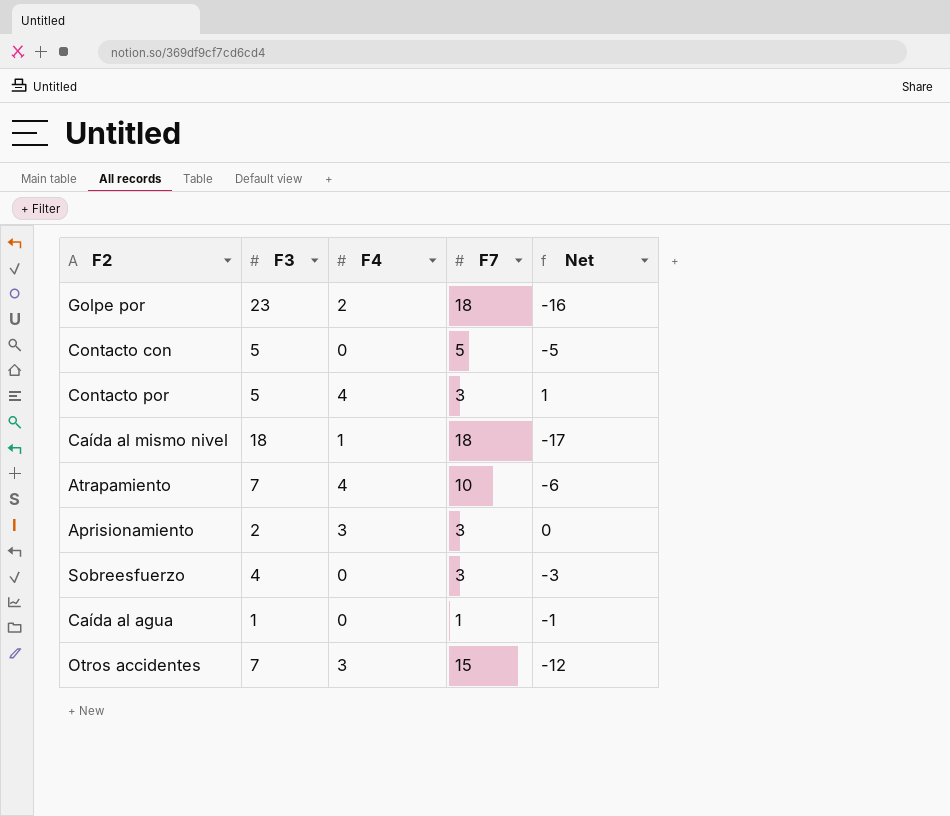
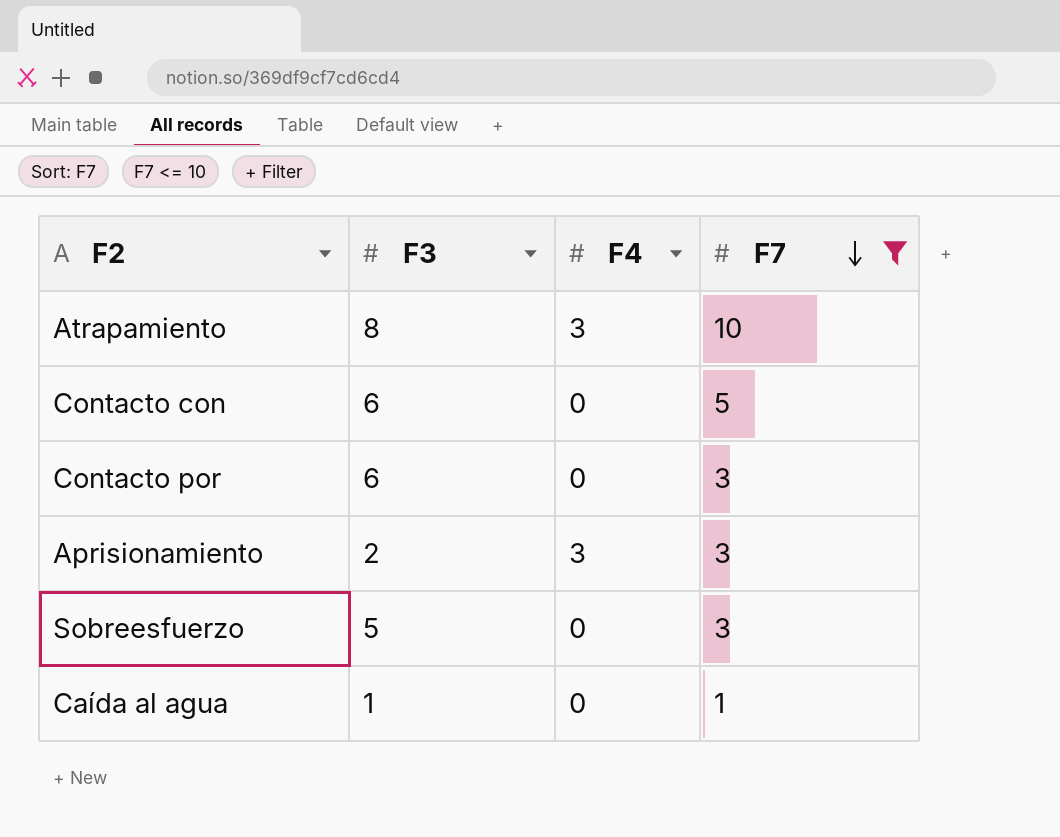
filter: none -> F7 <= 10
row order: none -> F7 descending
column Net | formula: [F4] - [F7] -> none
Atrapamiento | F3: 7 -> 8
Atrapamiento | F4: 4 -> 3
Contacto con | F3: 5 -> 6
Contacto por | F3: 5 -> 6
Contacto por | F4: 4 -> 0
Sobreesfuerzo | F3: 4 -> 5

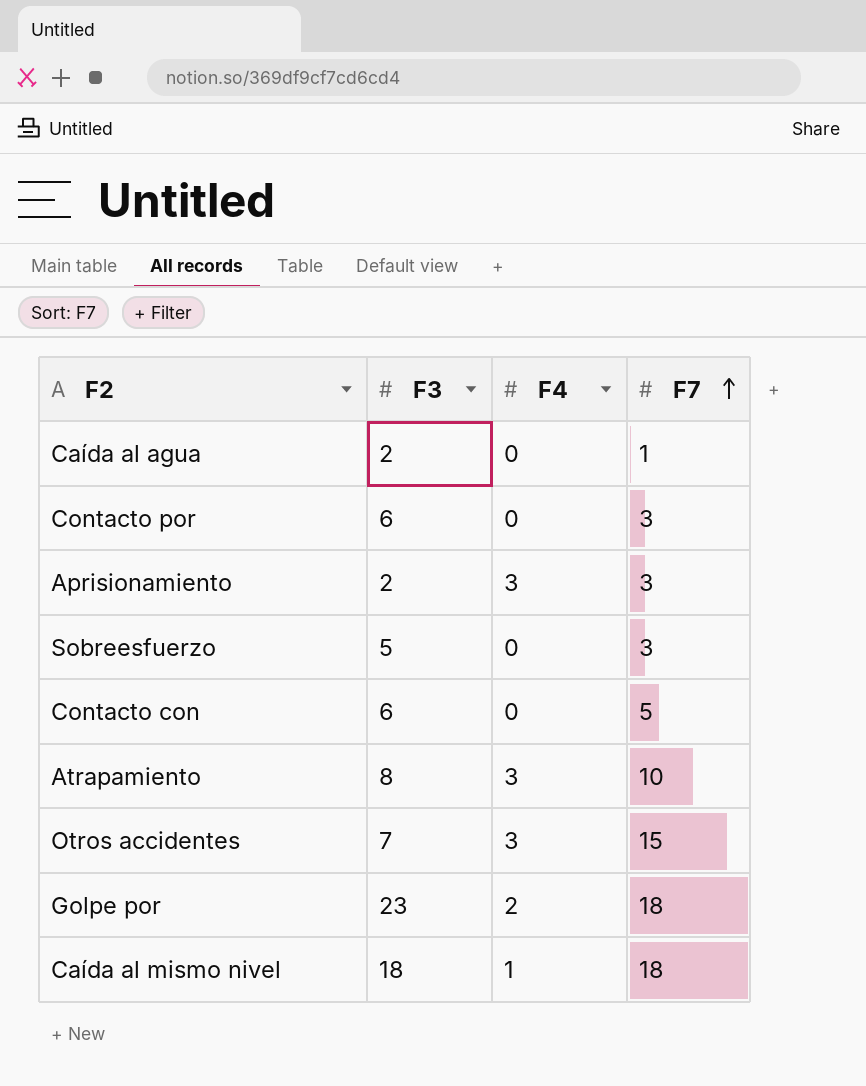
filter: F7 <= 10 -> none
row order: F7 descending -> F7 ascending
Caída al agua | F3: 1 -> 2

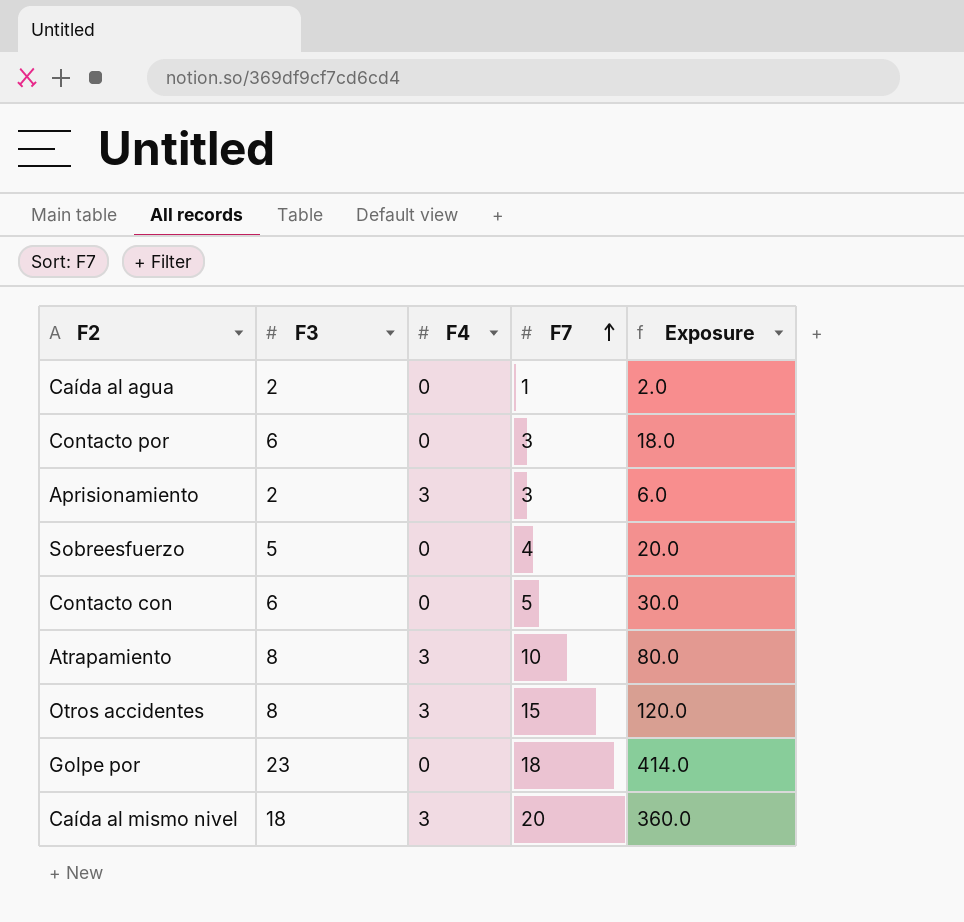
column Exposure | formula: none -> [F3] * [F7]
Sobreesfuerzo | F7: 3 -> 4
Otros accidentes | F3: 7 -> 8
Golpe por | F4: 2 -> 0
Caída al mismo nivel | F4: 1 -> 3
Caída al mismo nivel | F7: 18 -> 20

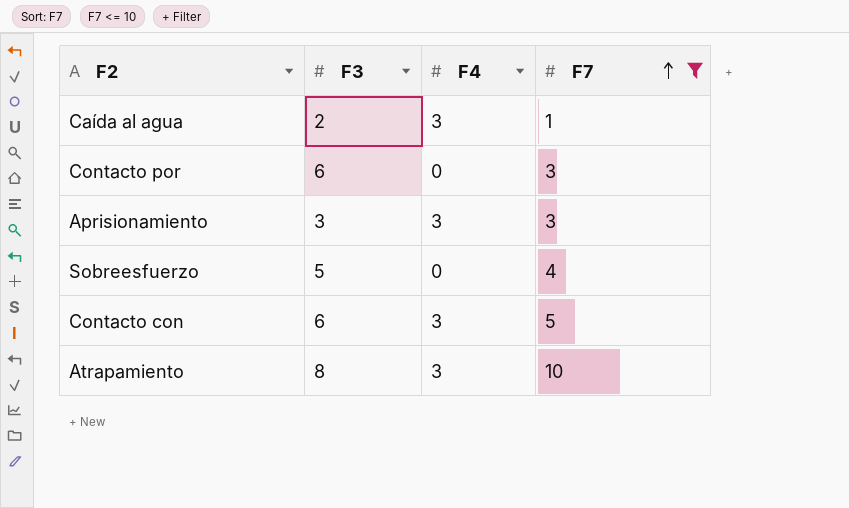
filter: none -> F7 <= 10
column Exposure | formula: [F3] * [F7] -> none
Caída al agua | F4: 0 -> 3
Aprisionamiento | F3: 2 -> 3
Contacto con | F4: 0 -> 3

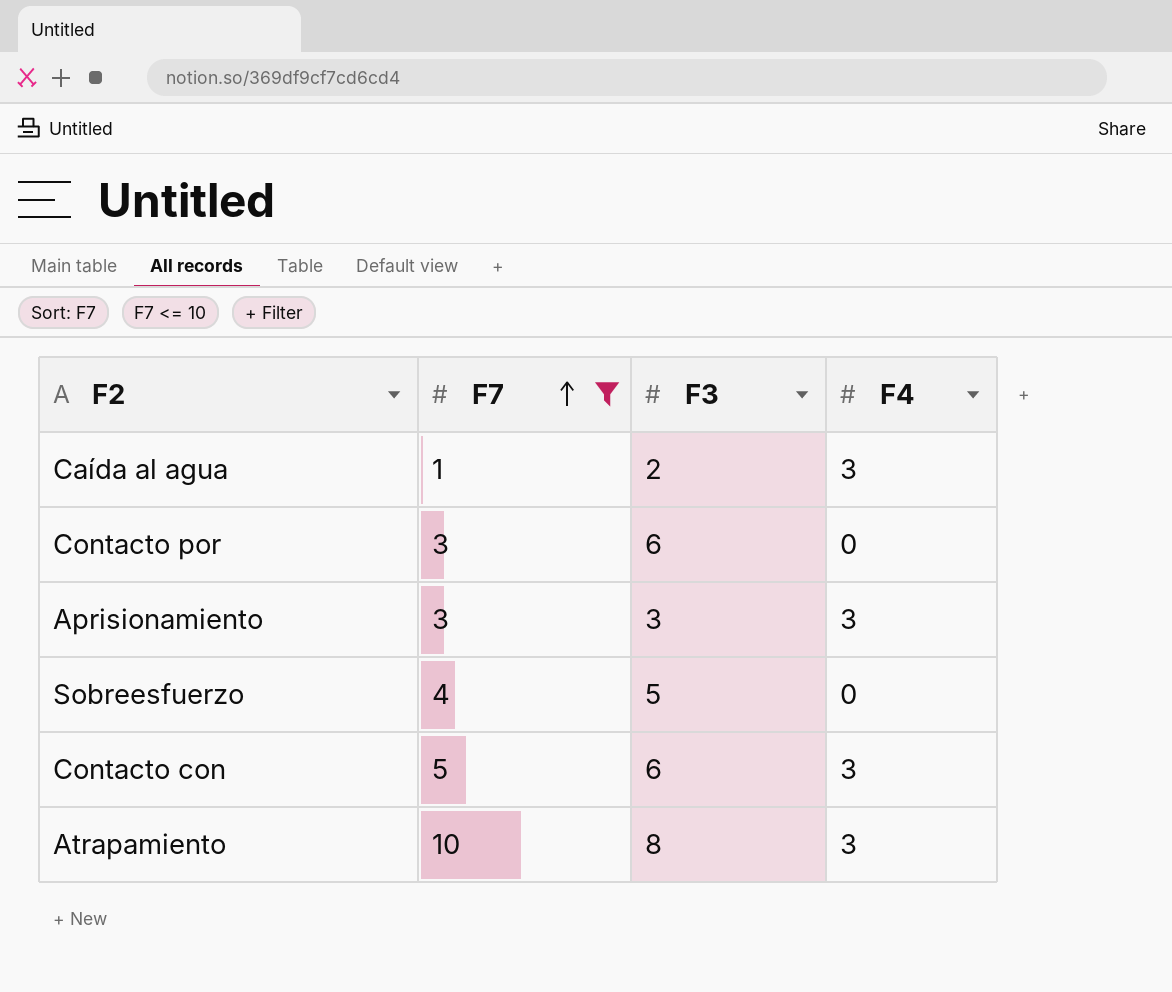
column F7 | position: 4 -> 2

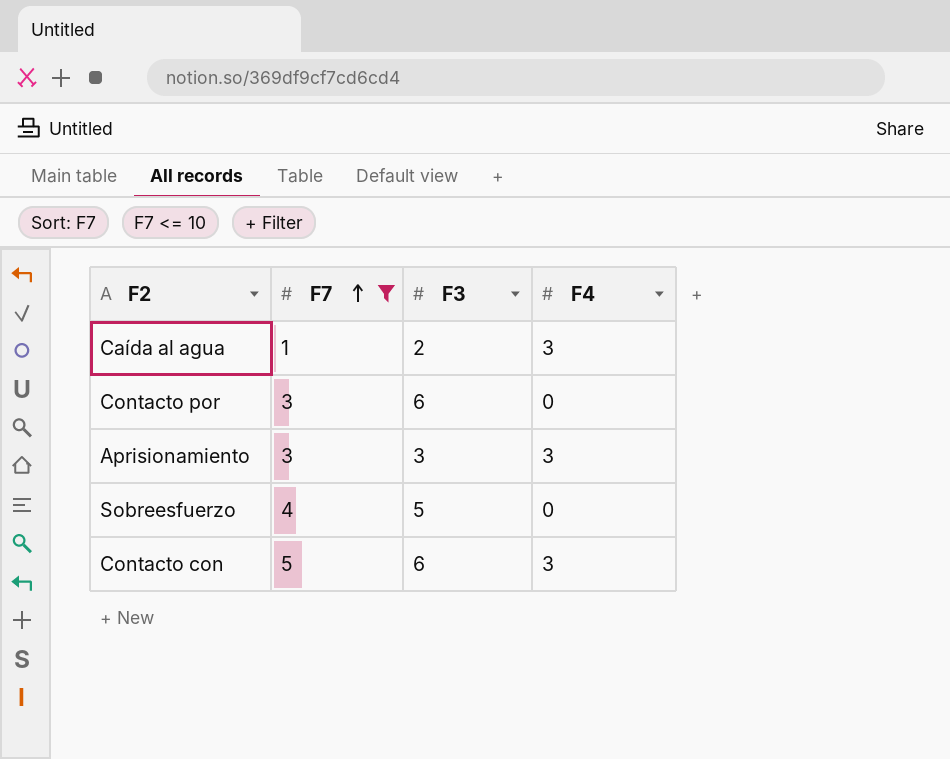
row Atrapamiento: 10 | 8 | 3 -> none

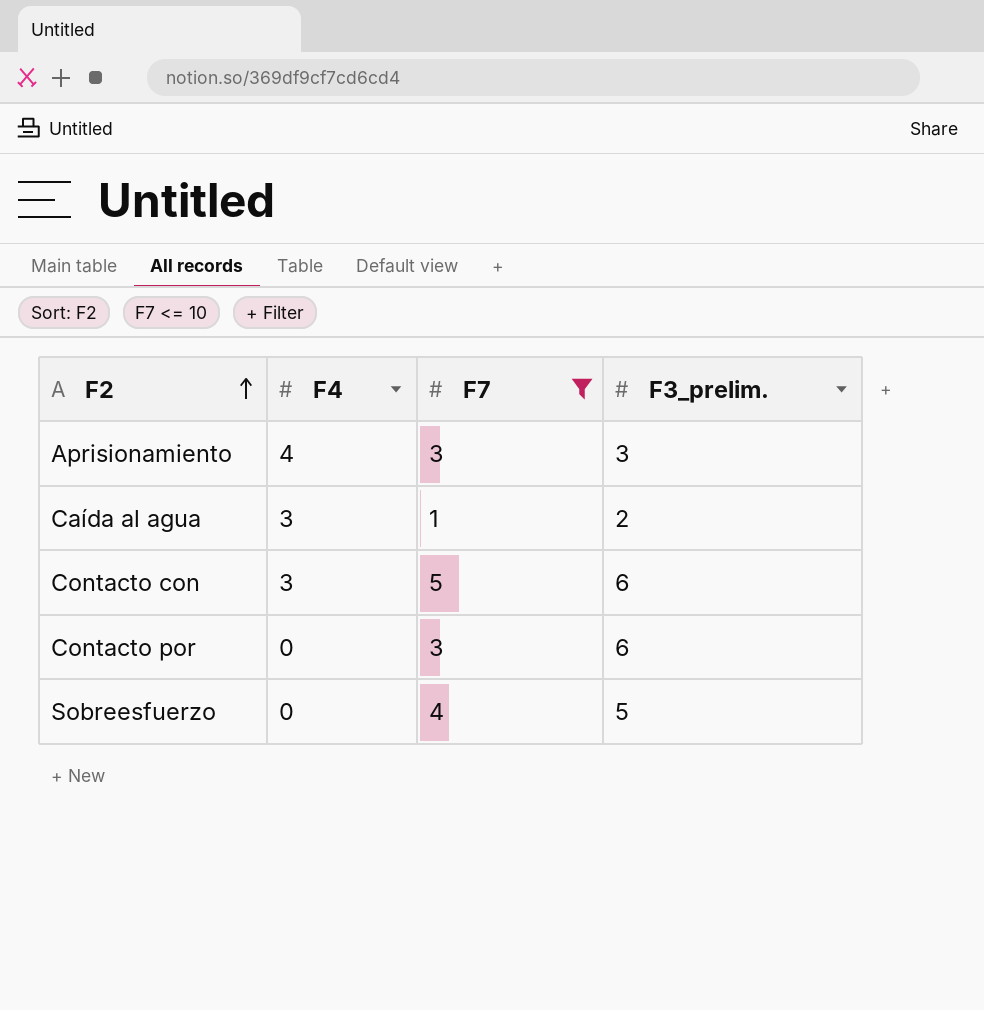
row order: F7 ascending -> F2 ascending
column F4 | position: 4 -> 2
column name: F3 -> F3_prelim.
Aprisionamiento | F4: 3 -> 4

